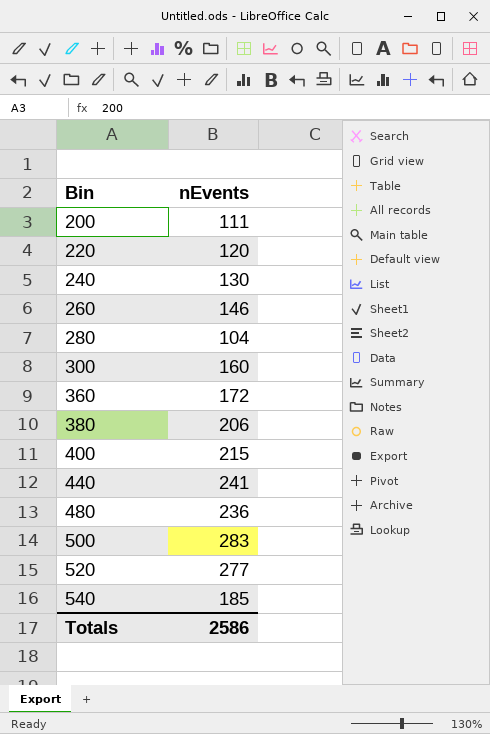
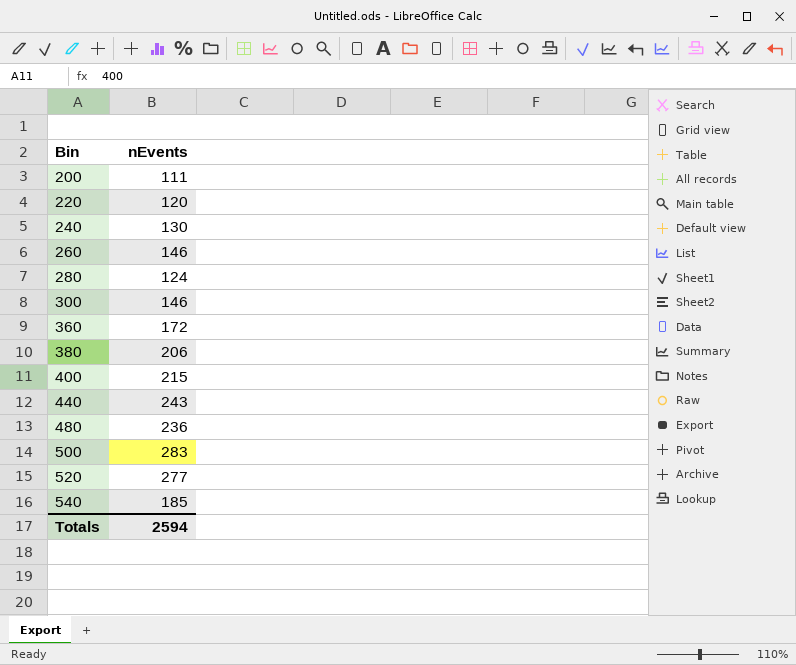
280 | nEvents: 104 -> 124
300 | nEvents: 160 -> 146
440 | nEvents: 241 -> 243
Totals | nEvents: 2586 -> 2594

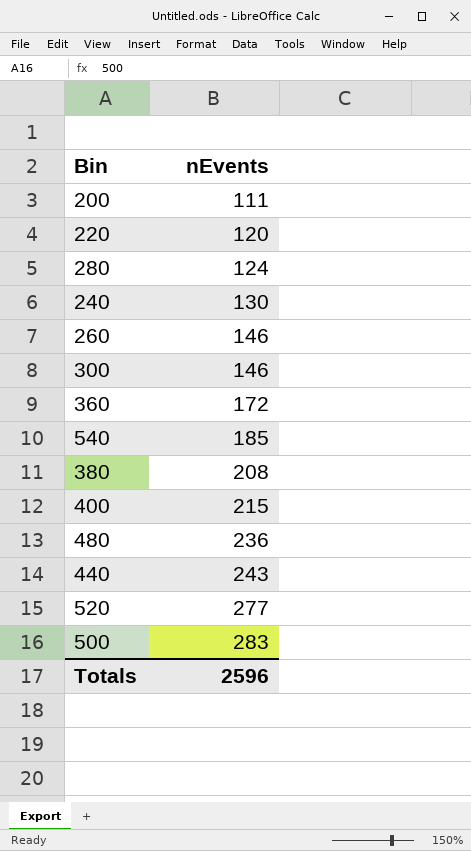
row order: Bin ascending -> nEvents ascending
380 | nEvents: 206 -> 208
Totals | nEvents: 2594 -> 2596

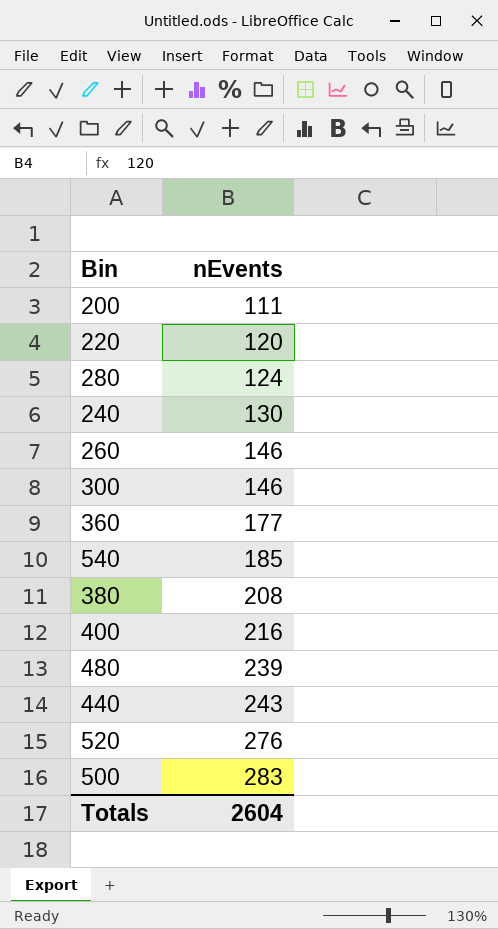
360 | nEvents: 172 -> 177
400 | nEvents: 215 -> 216
480 | nEvents: 236 -> 239
520 | nEvents: 277 -> 276
Totals | nEvents: 2596 -> 2604

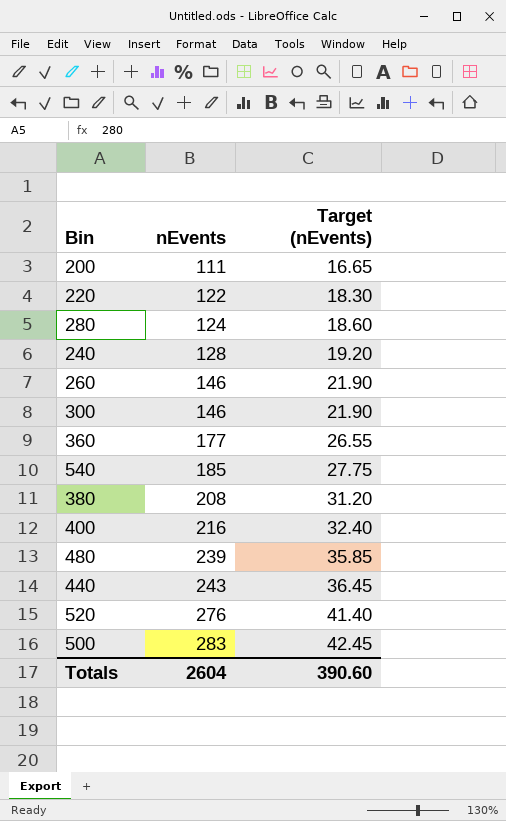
column Target (nEvents) | formula: none -> [nEvents] * 0.15
220 | nEvents: 120 -> 122
240 | nEvents: 130 -> 128

